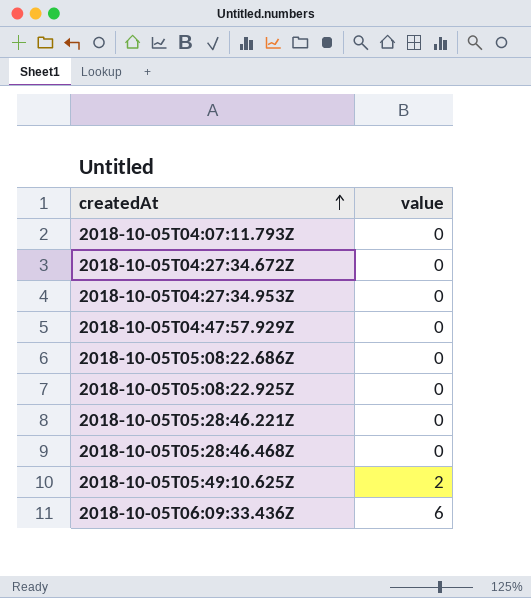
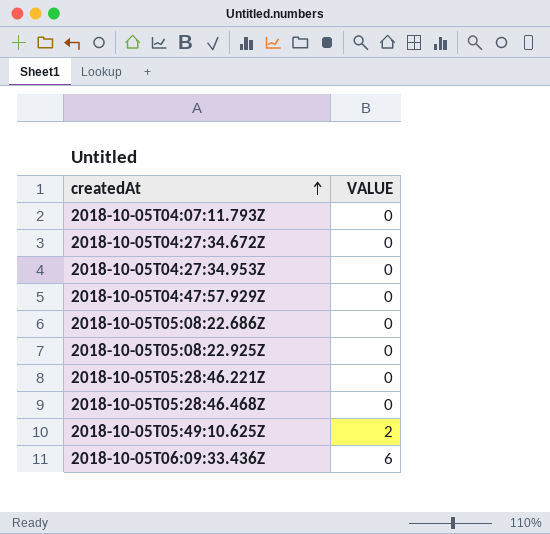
column name: value -> VALUE

